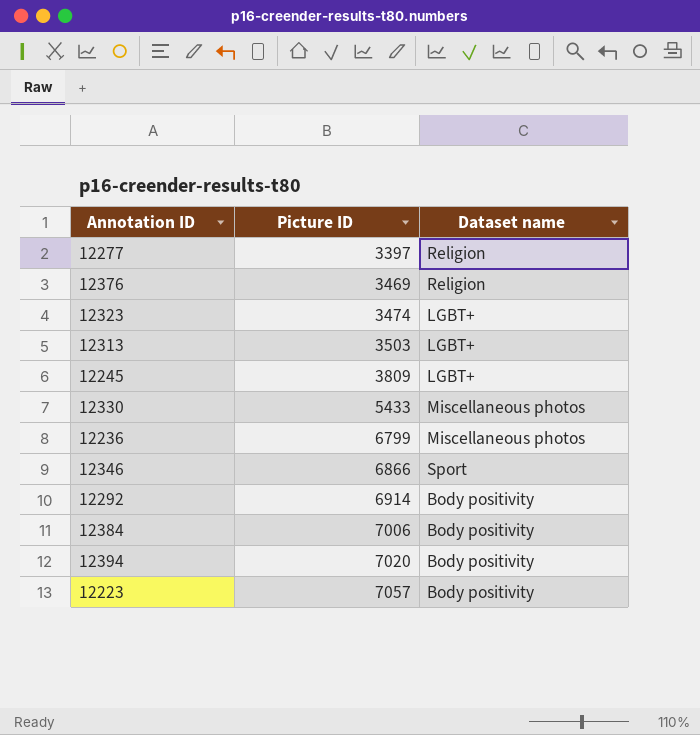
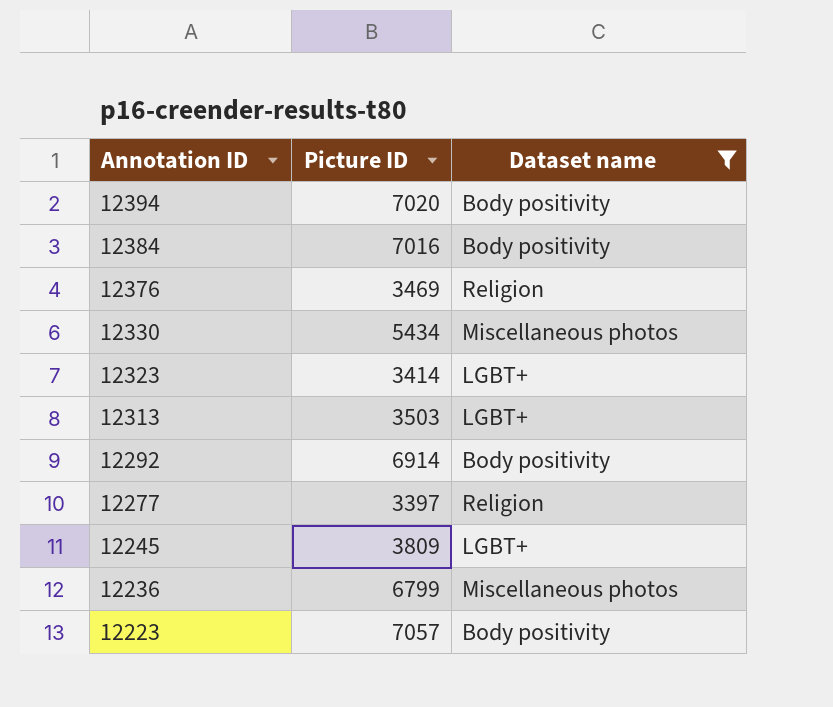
filter: none -> Dataset name != Sport
row order: Picture ID ascending -> Annotation ID descending
12384 | Picture ID: 7006 -> 7016
12330 | Picture ID: 5433 -> 5434
12323 | Picture ID: 3474 -> 3414

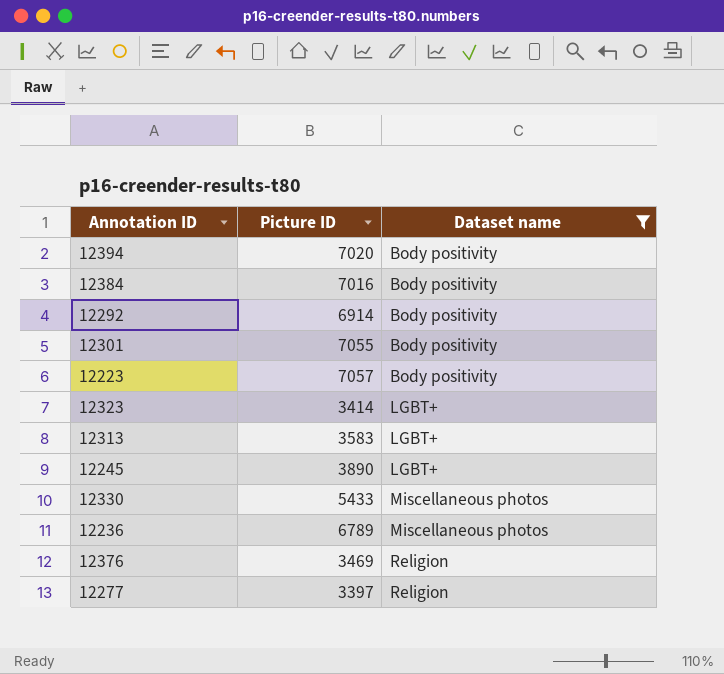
row order: Annotation ID descending -> Dataset name ascending
row 12301: none -> 7055 | Body positivity
12313 | Picture ID: 3503 -> 3583
12245 | Picture ID: 3809 -> 3890
12330 | Picture ID: 5434 -> 5433
12236 | Picture ID: 6799 -> 6789

